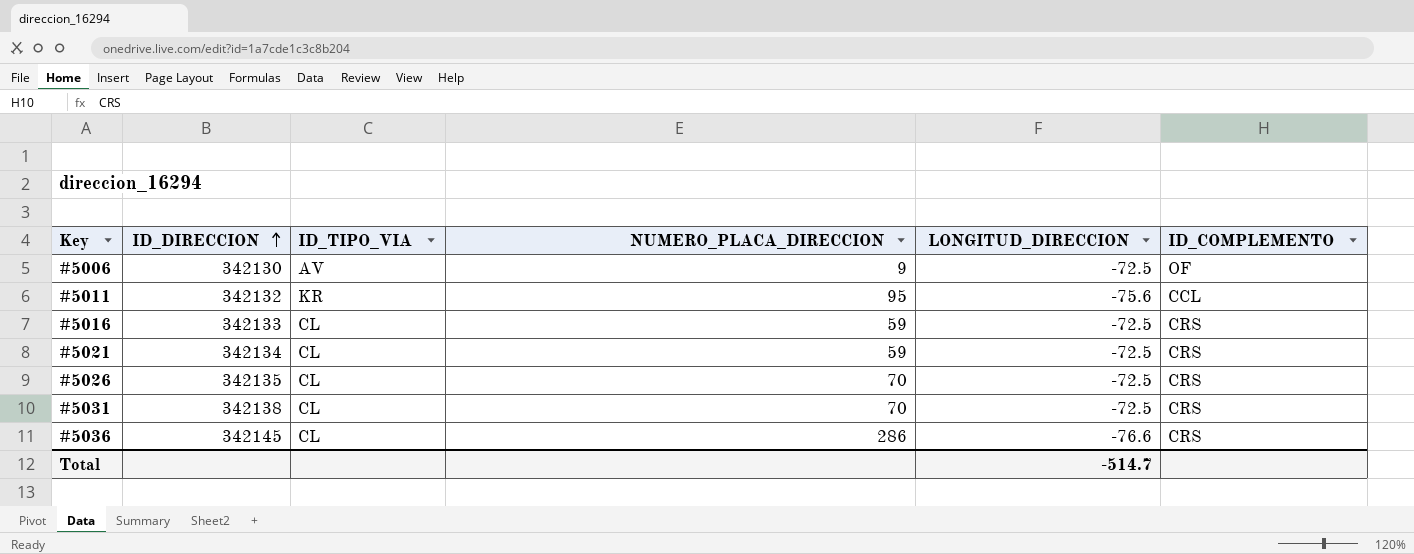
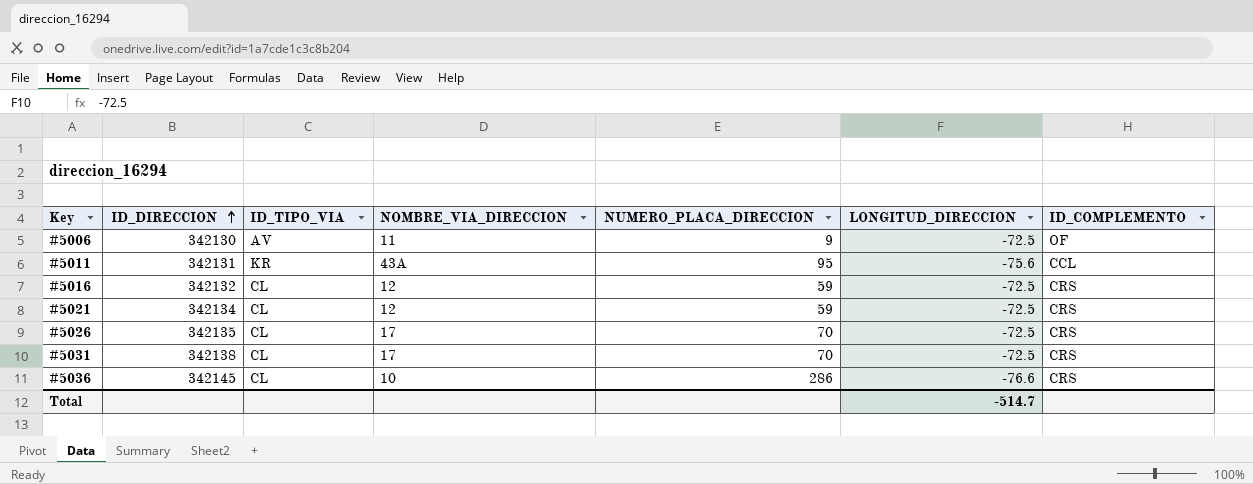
column NOMBRE_VIA_DIRECCION | position: none -> 4
#5011 | ID_DIRECCION: 342132 -> 342131
#5016 | ID_DIRECCION: 342133 -> 342132

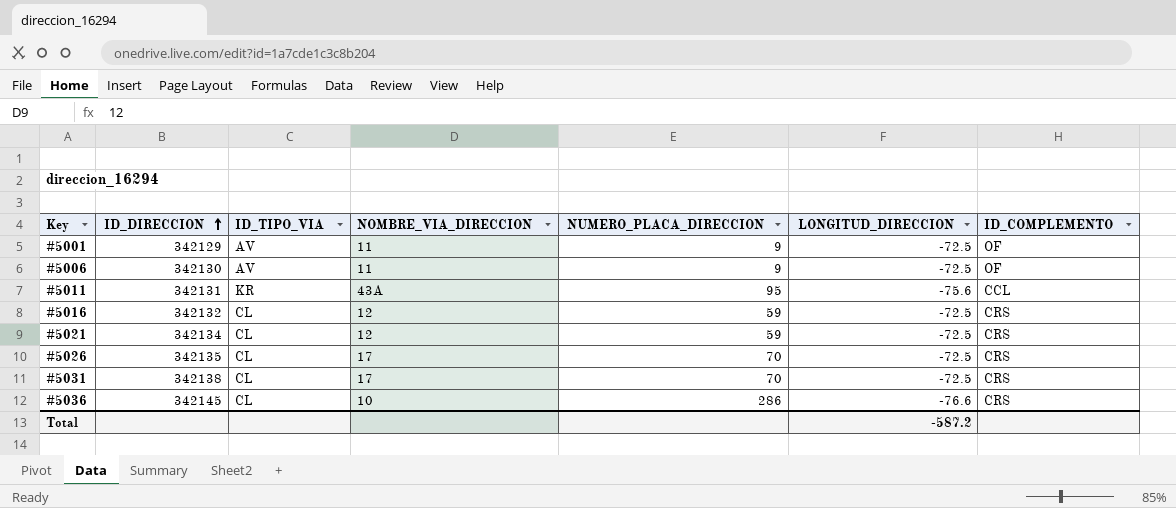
row #5001: none -> 342129 | AV | 11 | 9 | -72.5 | OF
Total | LONGITUD_DIRECCION: -514.7 -> -587.2

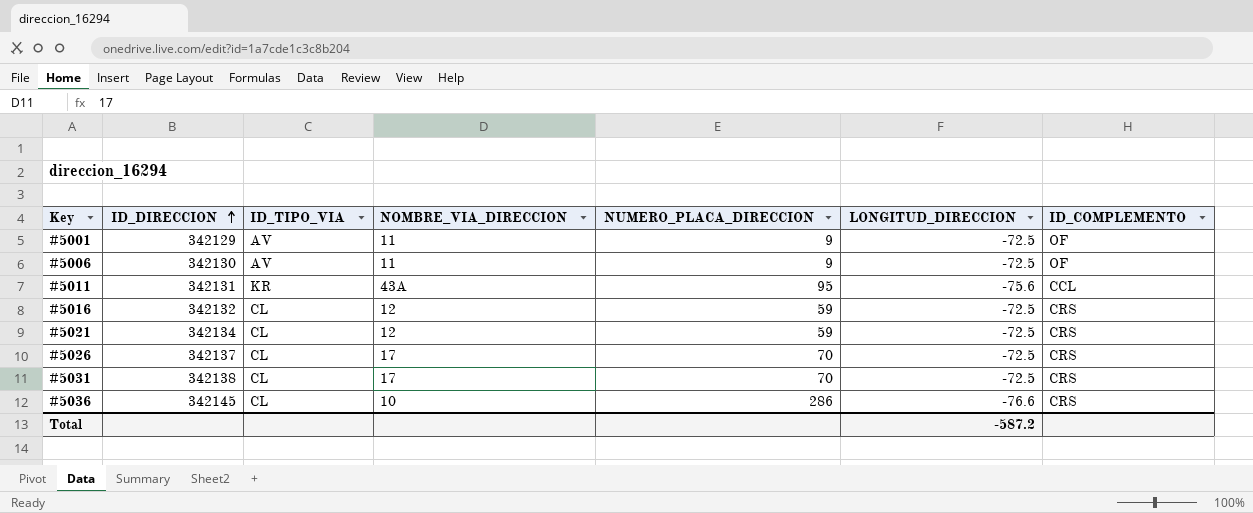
#5026 | ID_DIRECCION: 342135 -> 342137

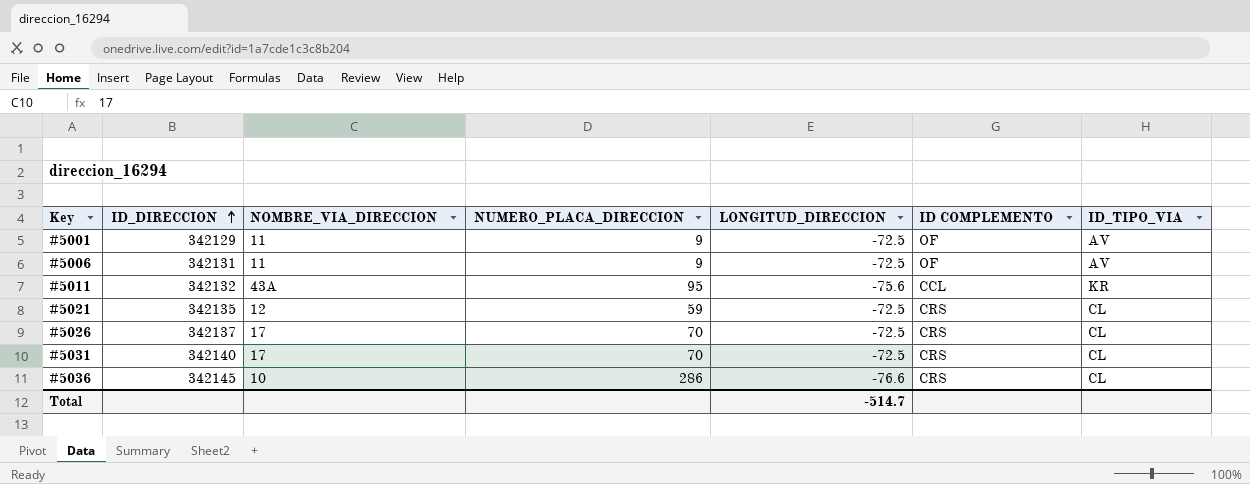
column name: ID_COMPLEMENTO -> ID COMPLEMENTO
column ID_TIPO_VIA | position: 3 -> 7
row #5016: 342132 | CL | 12 | 59 | -72.5 | CRS -> none
#5006 | ID_DIRECCION: 342130 -> 342131
#5011 | ID_DIRECCION: 342131 -> 342132
#5021 | ID_DIRECCION: 342134 -> 342135
#5031 | ID_DIRECCION: 342138 -> 342140
Total | LONGITUD_DIRECCION: -587.2 -> -514.7

